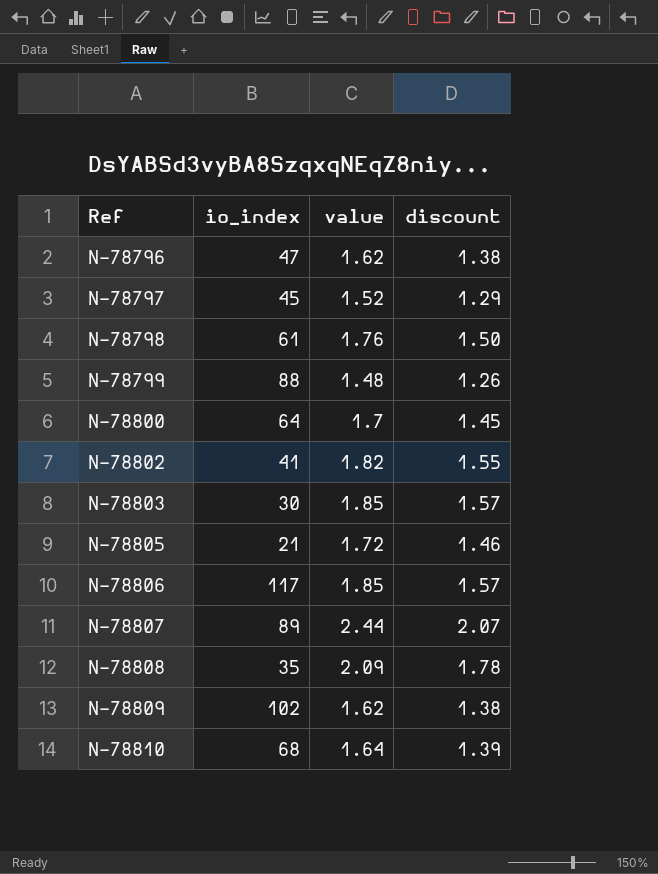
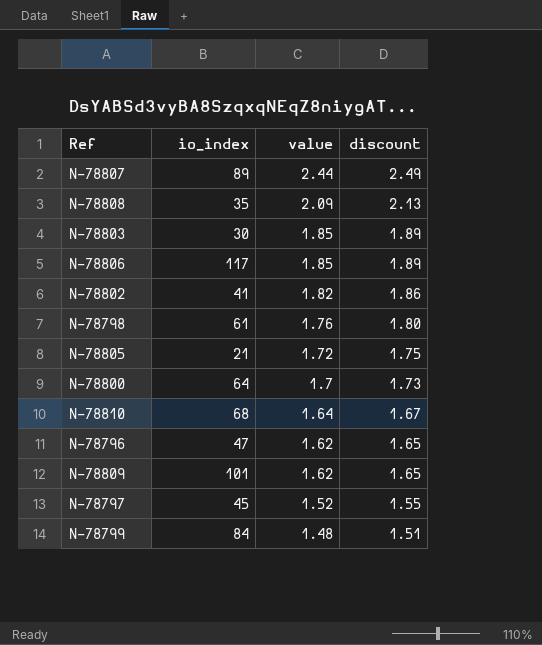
row order: Ref ascending -> value descending
column discount | formula: [value] * 0.85 -> [value] * 1.02
N-78809 | io_index: 102 -> 101
N-78799 | io_index: 88 -> 84

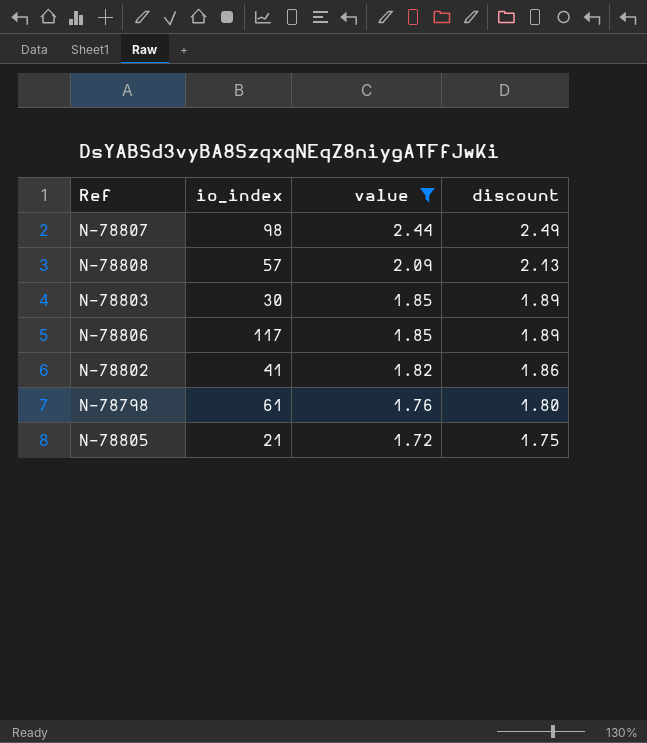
filter: none -> value >= 1.72
N-78807 | io_index: 89 -> 98
N-78808 | io_index: 35 -> 57

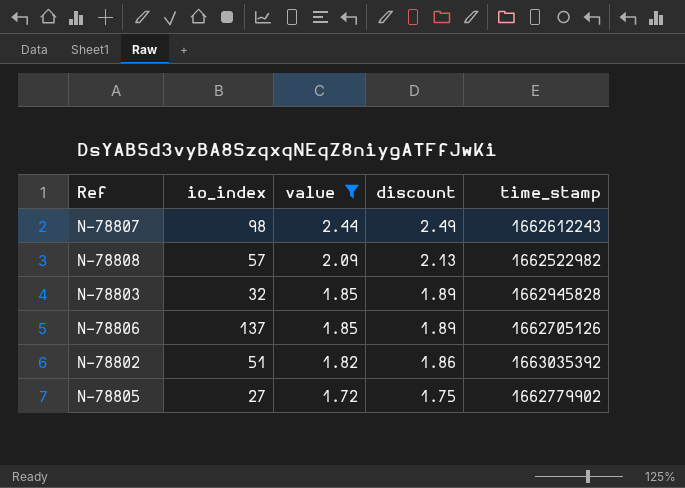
column time_stamp | position: none -> 5
row N-78798: 61 | 1.76 | 1.80 -> none
N-78803 | io_index: 30 -> 32
N-78806 | io_index: 117 -> 137
N-78802 | io_index: 41 -> 51
N-78805 | io_index: 21 -> 27

